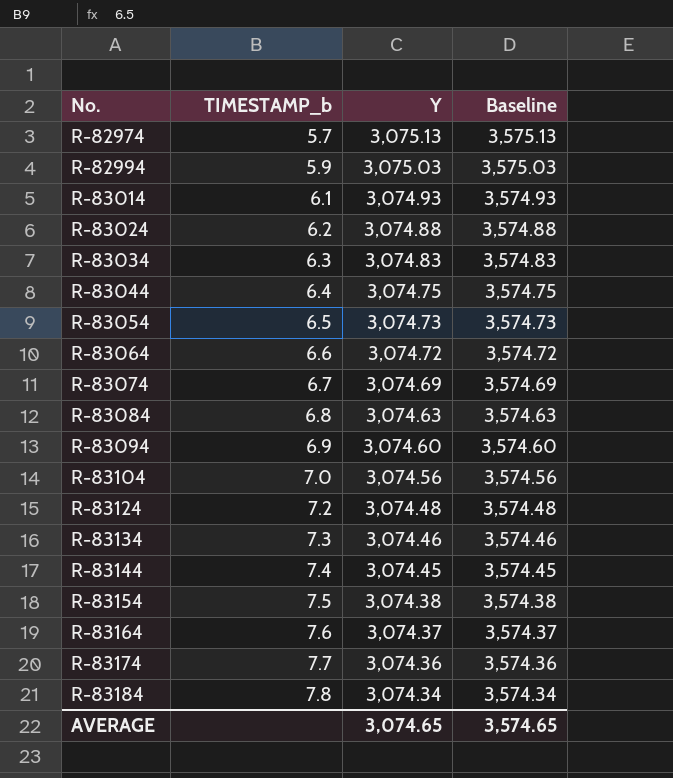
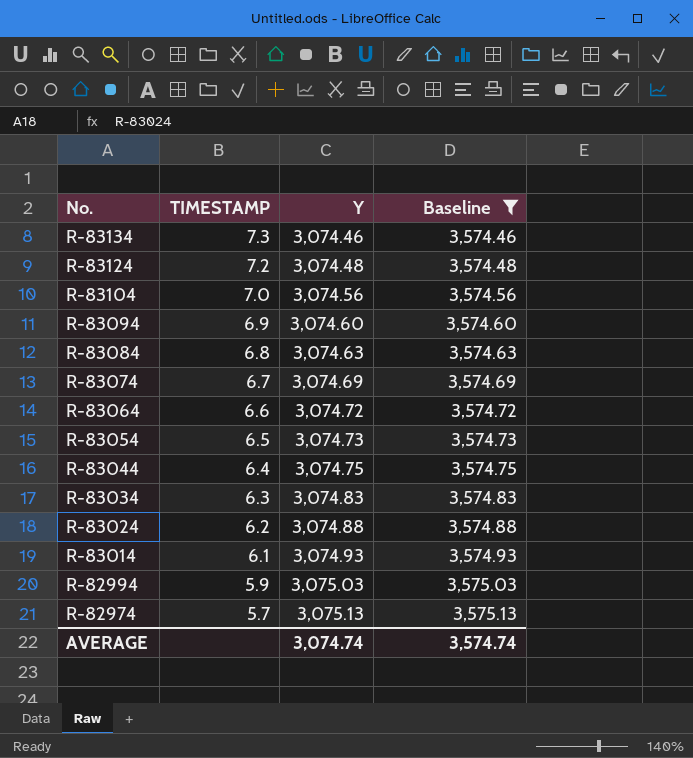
filter: none -> Baseline >= 3,574.46
row order: No. ascending -> No. descending
column name: TIMESTAMP_b -> TIMESTAMP
AVERAGE | Y: 3,074.65 -> 3,074.74
AVERAGE | Baseline: 3,574.65 -> 3,574.74

